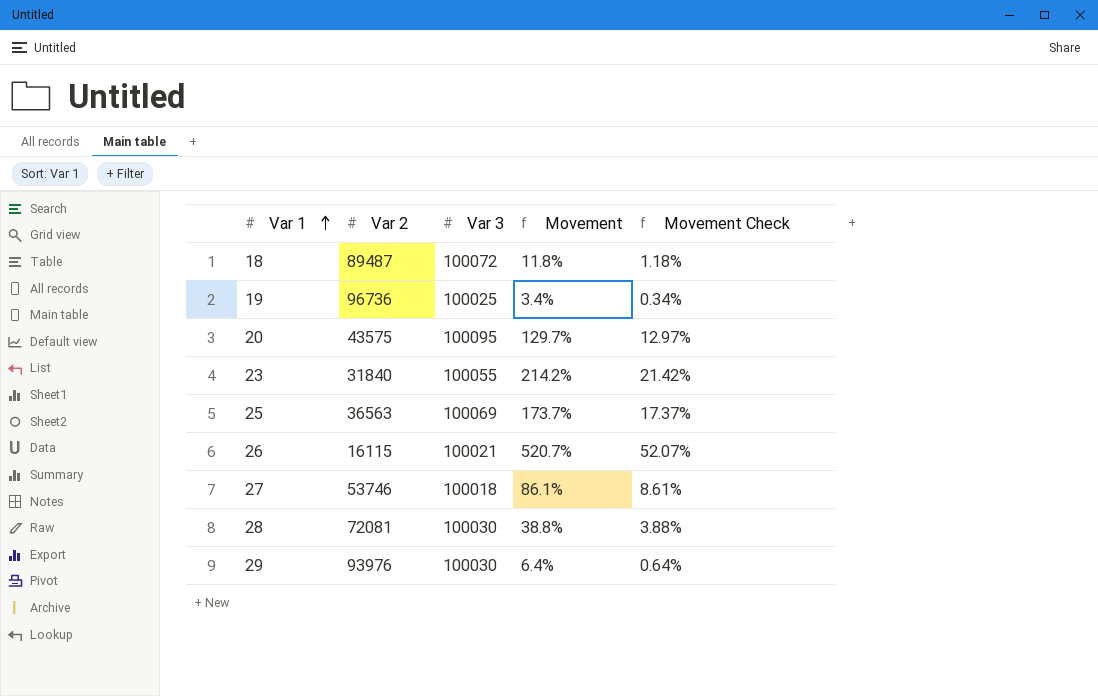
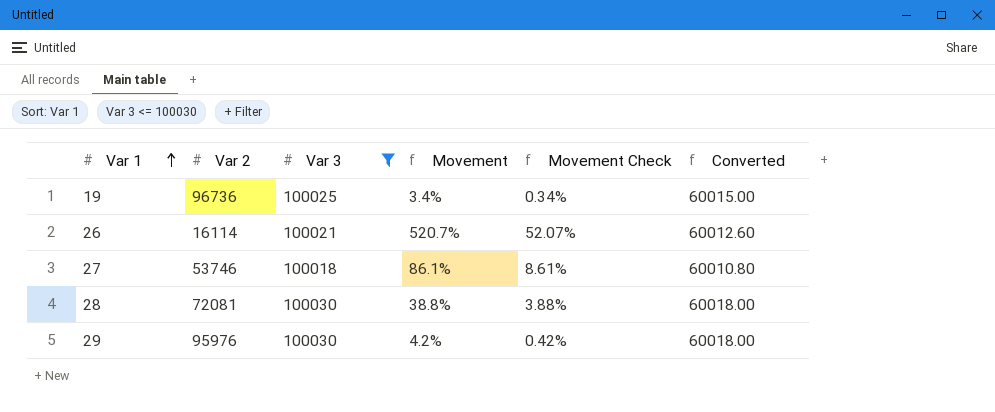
filter: none -> Var 3 <= 100030
column Converted | formula: none -> [Var 3] * 0.6
26 | Var 2: 16115 -> 16114
29 | Var 2: 93976 -> 95976
29 | Movement: 6.4% -> 4.2%
29 | Movement Check: 0.64% -> 0.42%

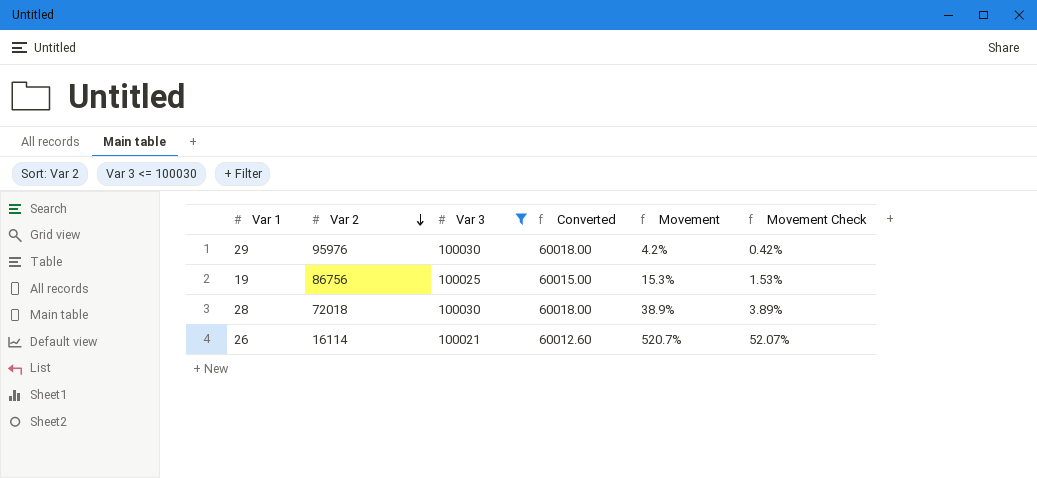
row order: Var 1 ascending -> Var 2 descending
column Converted | position: 6 -> 4
row 27: 53746 | 100018 | 86.1% | 8.61% | 60010.80 -> none
19 | Var 2: 96736 -> 86756
19 | Movement: 3.4% -> 15.3%
19 | Movement Check: 0.34% -> 1.53%
28 | Var 2: 72081 -> 72018
28 | Movement: 38.8% -> 38.9%
28 | Movement Check: 3.88% -> 3.89%

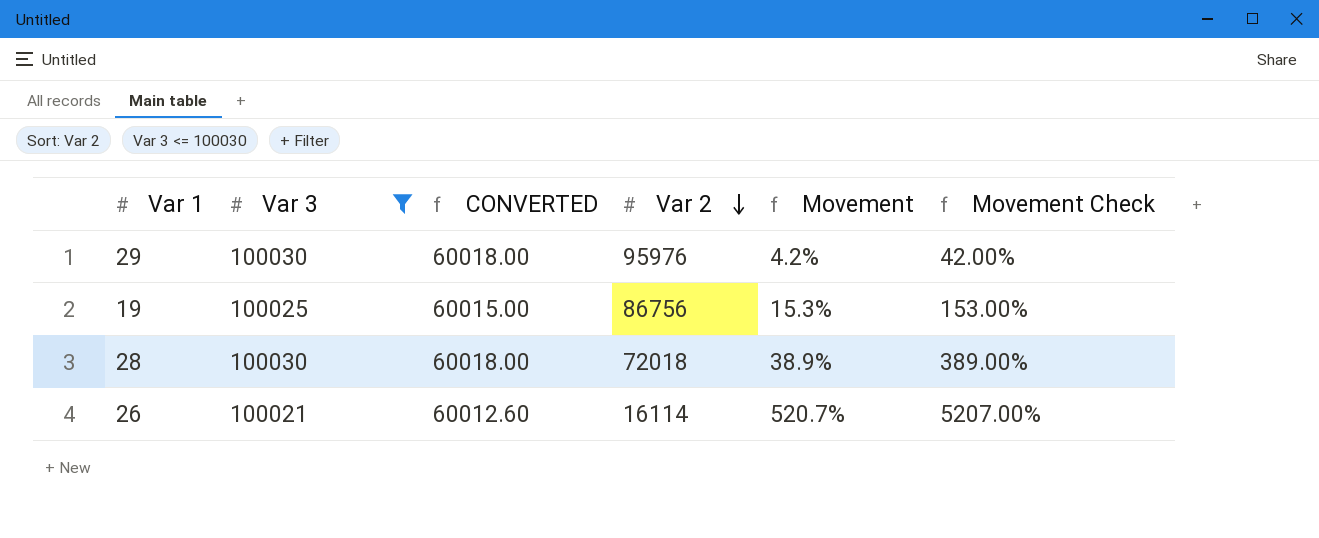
column name: Converted -> CONVERTED
column Var 2 | position: 2 -> 4
column Movement Check | formula: [Movement] * 0.1 -> [Movement] * 10

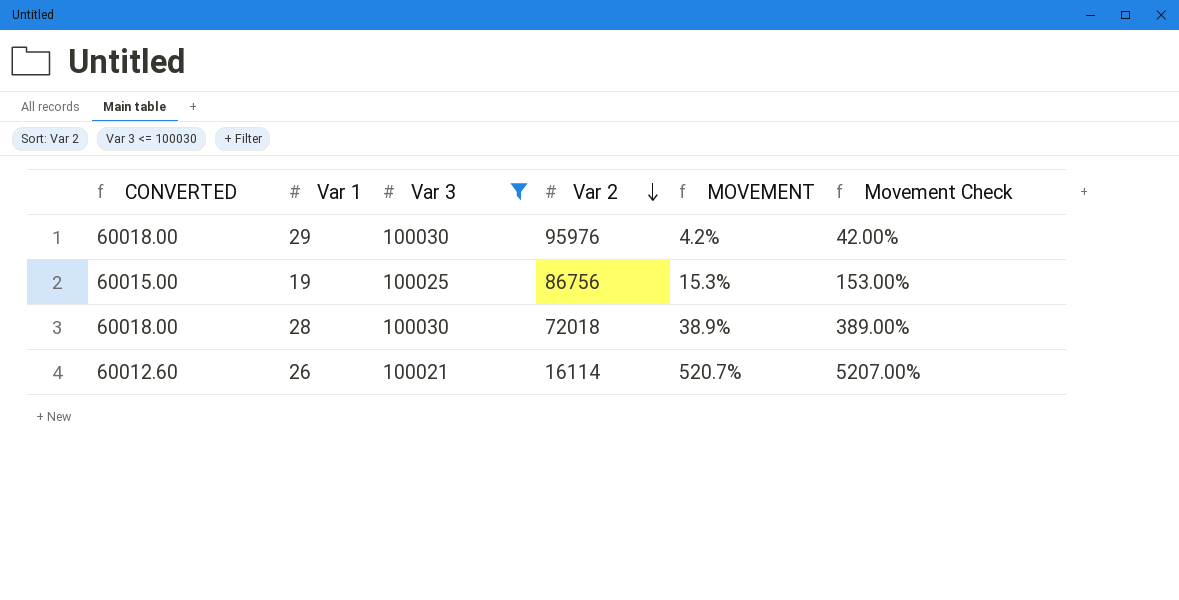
column CONVERTED | position: 3 -> 1
column name: Movement -> MOVEMENT

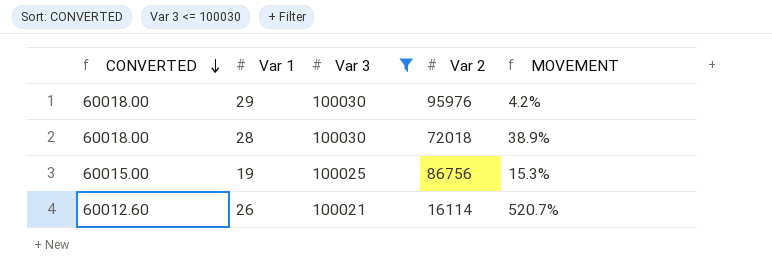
row order: Var 2 descending -> CONVERTED descending
column Movement Check | formula: [MOVEMENT] * 10 -> none

